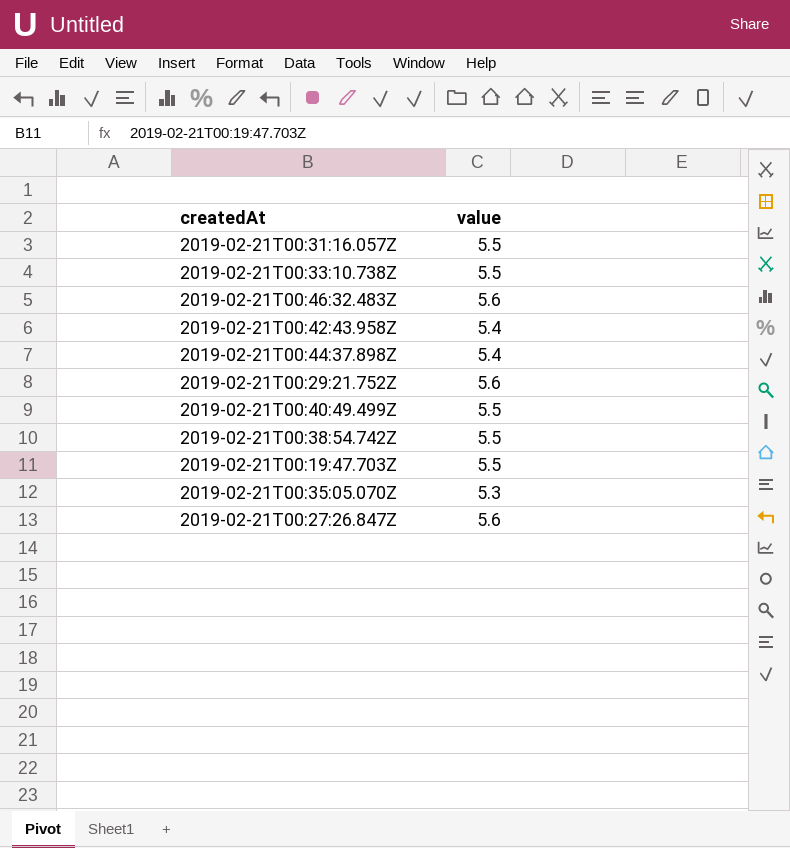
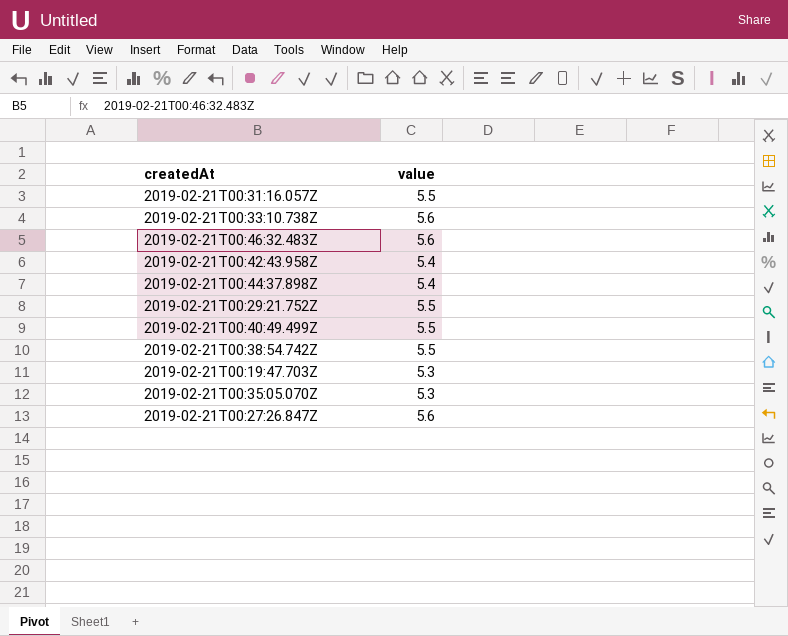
2019-02-21T00:33:10.738Z | value: 5.5 -> 5.6
2019-02-21T00:29:21.752Z | value: 5.6 -> 5.5
2019-02-21T00:19:47.703Z | value: 5.5 -> 5.3

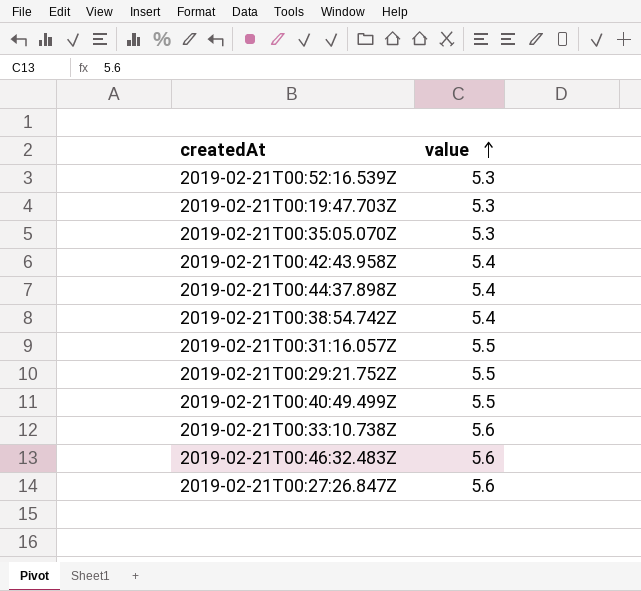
row order: none -> value ascending
row 2019-02-21T00:52:16.539Z: none -> 5.3
2019-02-21T00:38:54.742Z | value: 5.5 -> 5.4

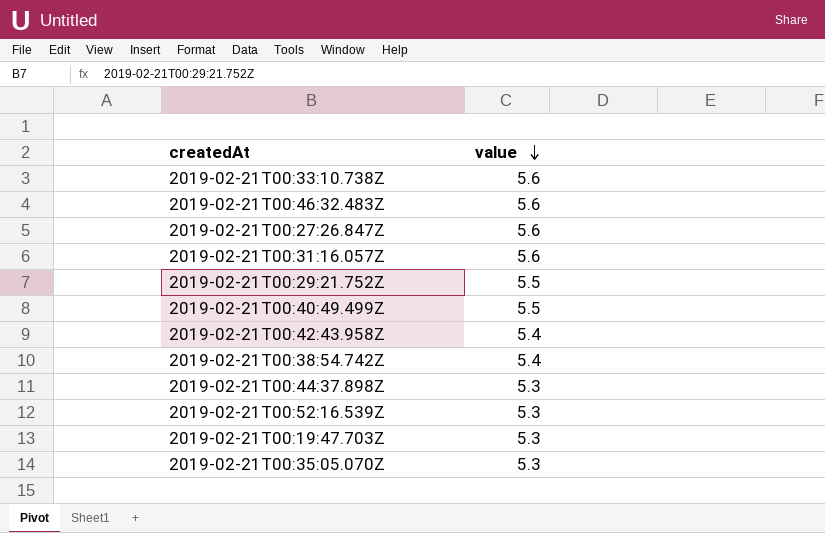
row order: value ascending -> value descending
2019-02-21T00:31:16.057Z | value: 5.5 -> 5.6
2019-02-21T00:44:37.898Z | value: 5.4 -> 5.3

